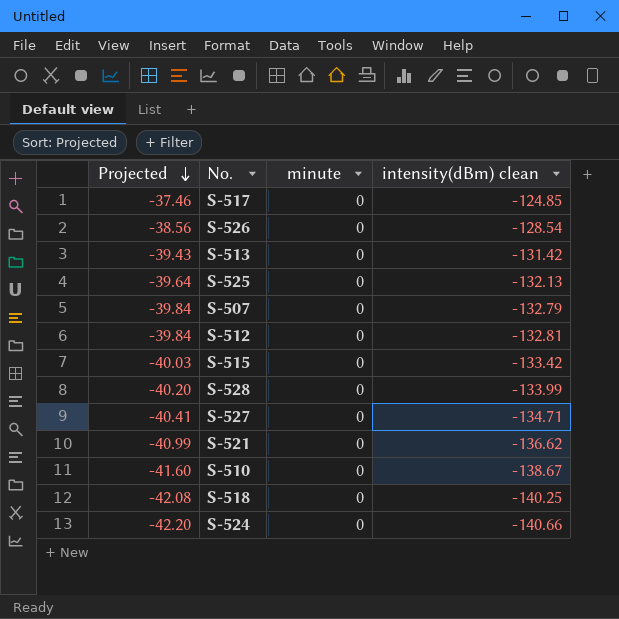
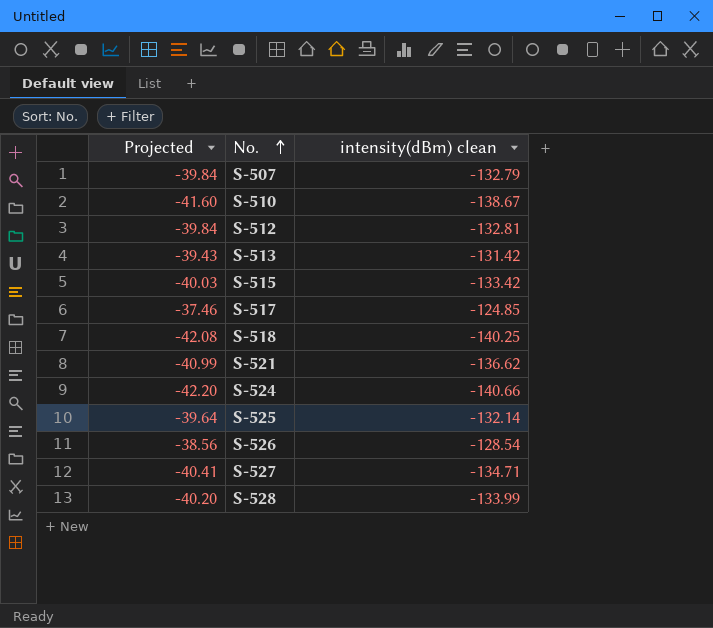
row order: Projected descending -> No. ascending
column minute | position: 3 -> none
S-525 | intensity(dBm) clean: -132.13 -> -132.14

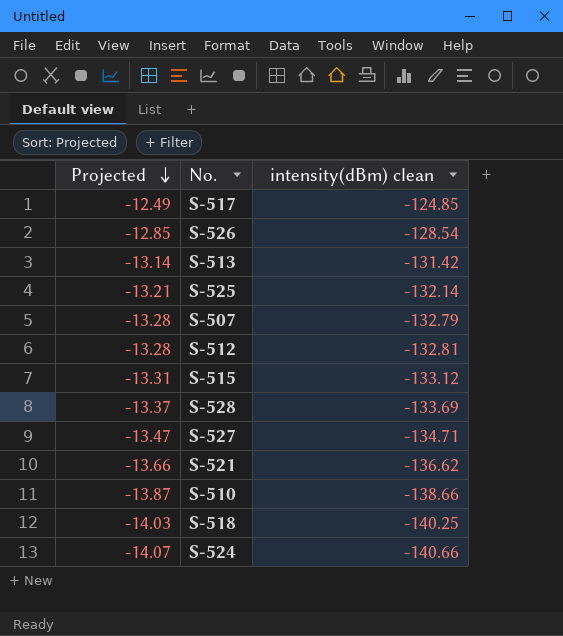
row order: No. ascending -> Projected descending
column Projected | formula: [intensity(dBm) clean] * 0.3 -> [intensity(dBm) clean] * 0.1
S-515 | intensity(dBm) clean: -133.42 -> -133.12
S-528 | intensity(dBm) clean: -133.99 -> -133.69
S-510 | intensity(dBm) clean: -138.67 -> -138.66

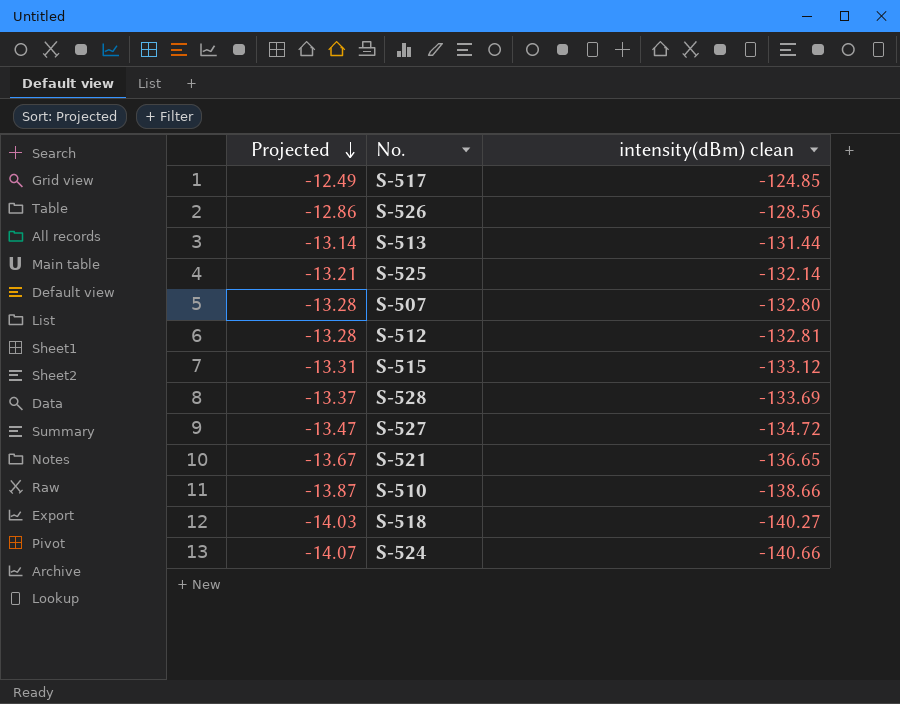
S-526 | Projected: -12.85 -> -12.86
S-526 | intensity(dBm) clean: -128.54 -> -128.56
S-513 | intensity(dBm) clean: -131.42 -> -131.44
S-507 | intensity(dBm) clean: -132.79 -> -132.80
S-527 | intensity(dBm) clean: -134.71 -> -134.72
S-521 | Projected: -13.66 -> -13.67
S-521 | intensity(dBm) clean: -136.62 -> -136.65
S-518 | intensity(dBm) clean: -140.25 -> -140.27

